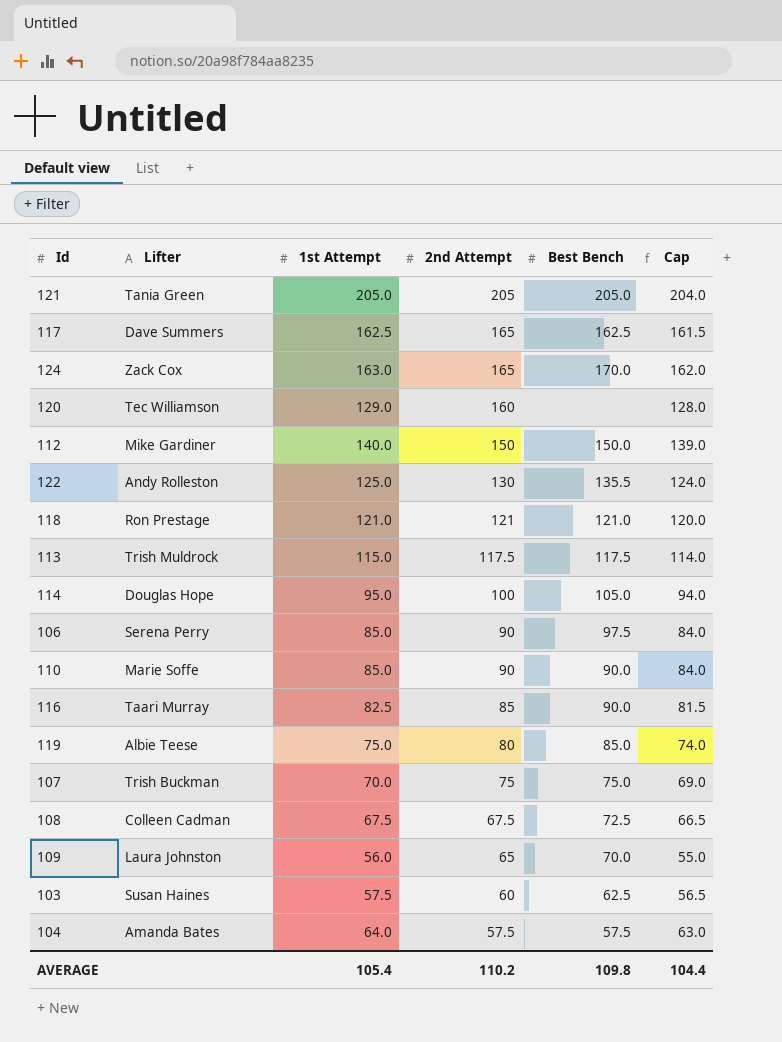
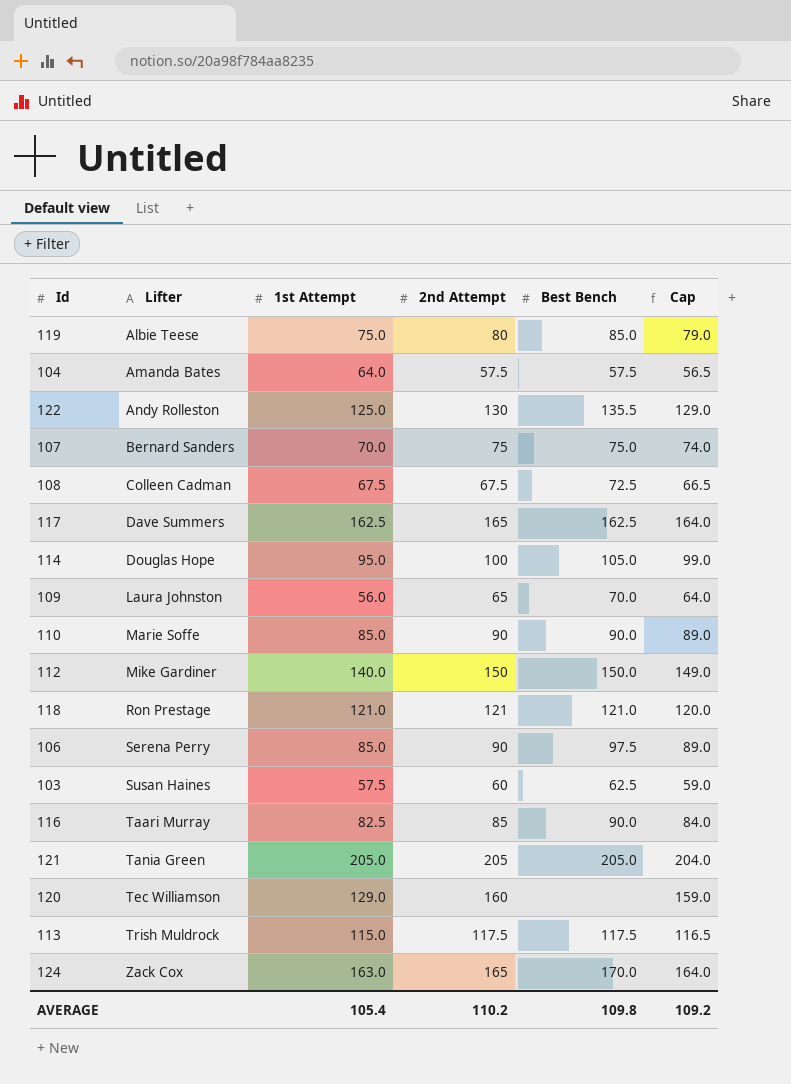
row order: 2nd Attempt descending -> Lifter ascending
column Cap | formula: [1st Attempt] - 1 -> [2nd Attempt] - 1
107 | Lifter: Trish Buckman -> Bernard Sanders
AVERAGE | Cap: 104.4 -> 109.2

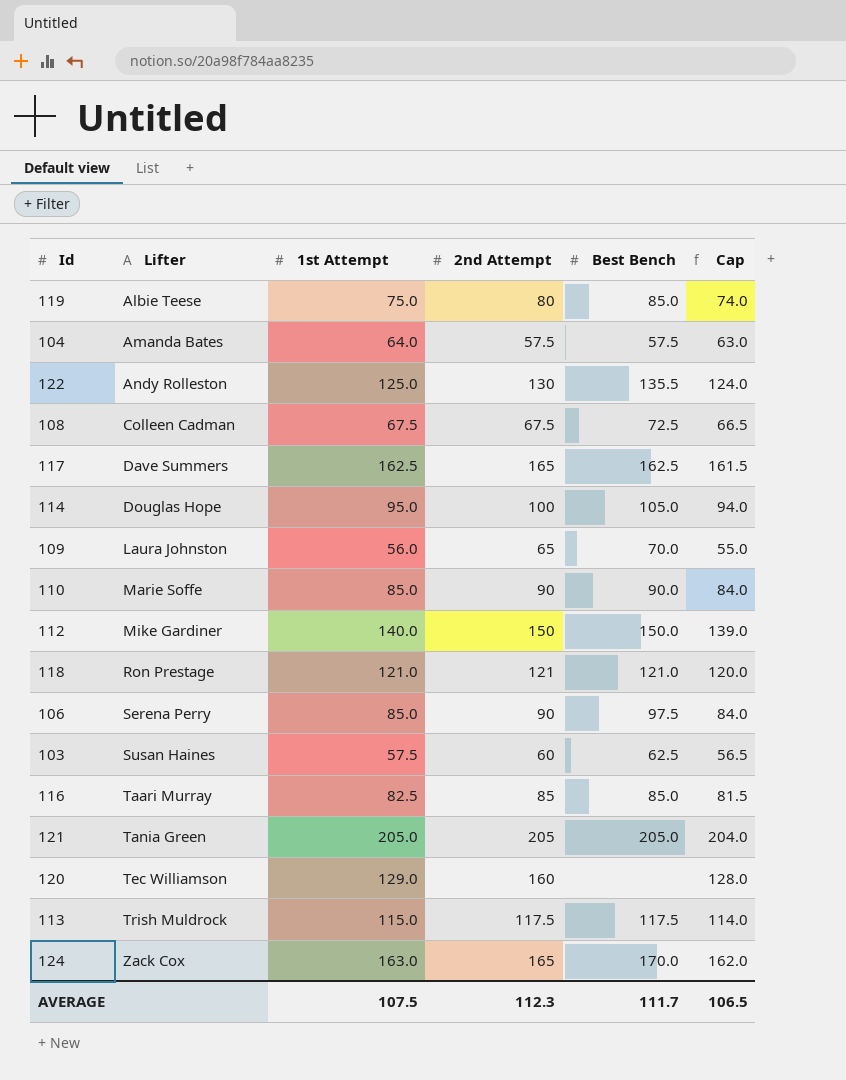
column Cap | formula: [2nd Attempt] - 1 -> [1st Attempt] - 1
row 107: Bernard Sanders | 70.0 | 75 | 75.0 | 74.0 -> none
116 | Best Bench: 90.0 -> 85.0
AVERAGE | 1st Attempt: 105.4 -> 107.5
AVERAGE | 2nd Attempt: 110.2 -> 112.3
AVERAGE | Best Bench: 109.8 -> 111.7
AVERAGE | Cap: 109.2 -> 106.5

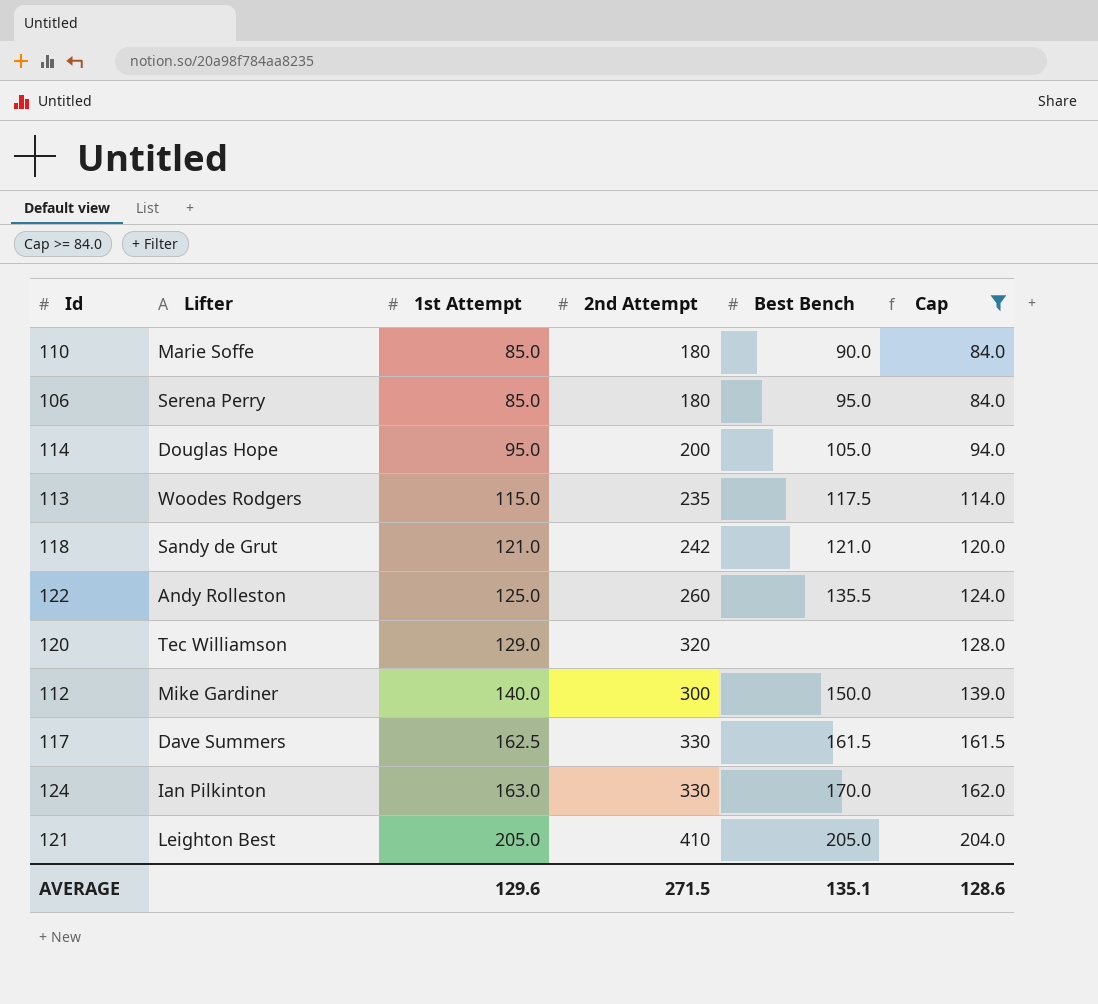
filter: none -> Cap >= 84.0
row order: Lifter ascending -> 1st Attempt ascending
110 | 2nd Attempt: 90 -> 180
106 | 2nd Attempt: 90 -> 180
106 | Best Bench: 97.5 -> 95.0
114 | 2nd Attempt: 100 -> 200
113 | Lifter: Trish Muldrock -> Woodes Rodgers
113 | 2nd Attempt: 117.5 -> 235
118 | Lifter: Ron Prestage -> Sandy de Grut
118 | 2nd Attempt: 121 -> 242
122 | 2nd Attempt: 130 -> 260
120 | 2nd Attempt: 160 -> 320
112 | 2nd Attempt: 150 -> 300
117 | 2nd Attempt: 165 -> 330
117 | Best Bench: 162.5 -> 161.5
124 | Lifter: Zack Cox -> Ian Pilkinton
124 | 2nd Attempt: 165 -> 330
121 | Lifter: Tania Green -> Leighton Best
121 | 2nd Attempt: 205 -> 410
AVERAGE | 1st Attempt: 107.5 -> 129.6
AVERAGE | 2nd Attempt: 112.3 -> 271.5
AVERAGE | Best Bench: 111.7 -> 135.1
AVERAGE | Cap: 106.5 -> 128.6

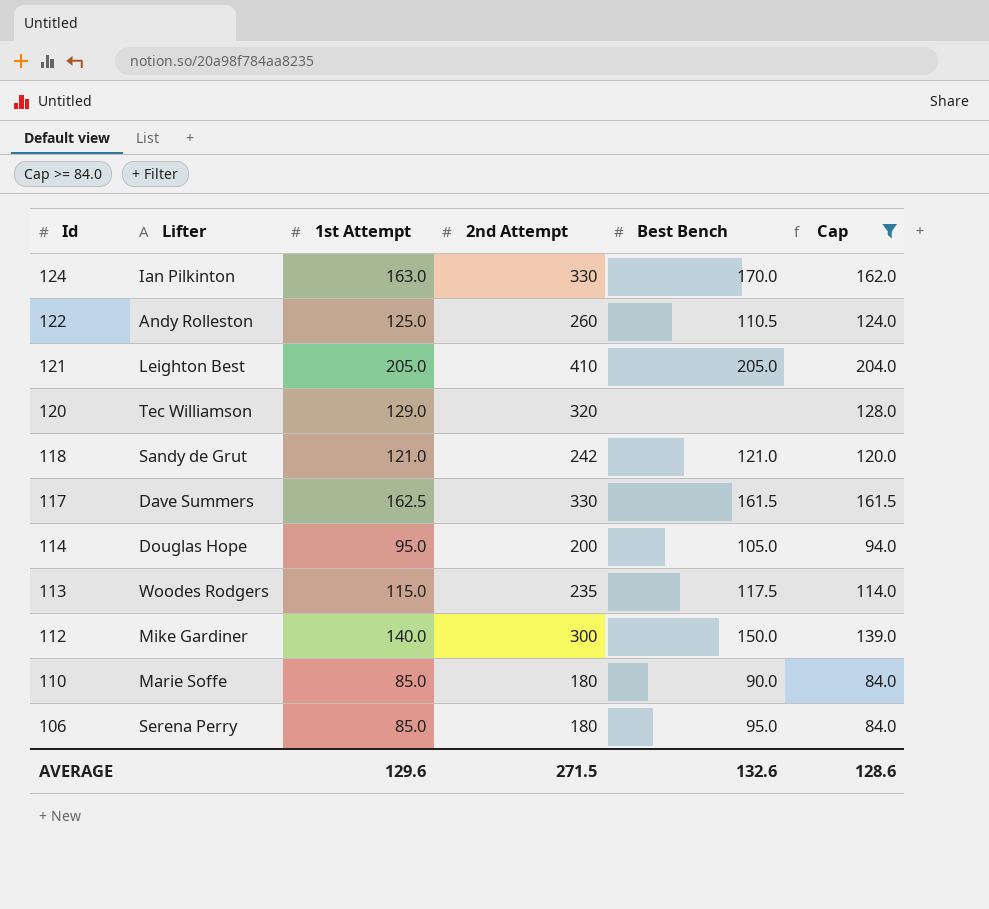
row order: 1st Attempt ascending -> Id descending
122 | Best Bench: 135.5 -> 110.5
AVERAGE | Best Bench: 135.1 -> 132.6

